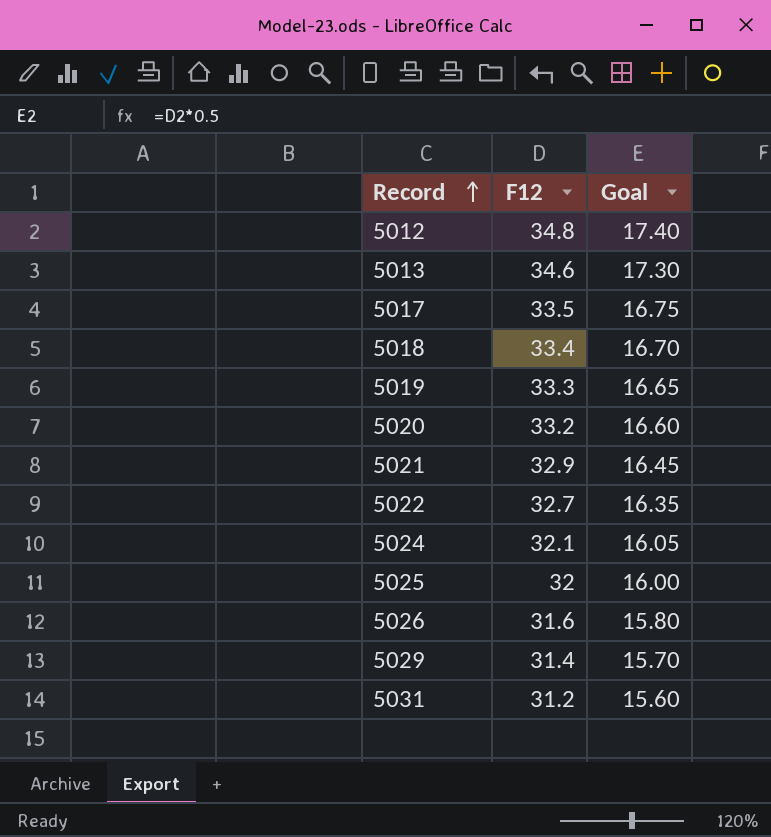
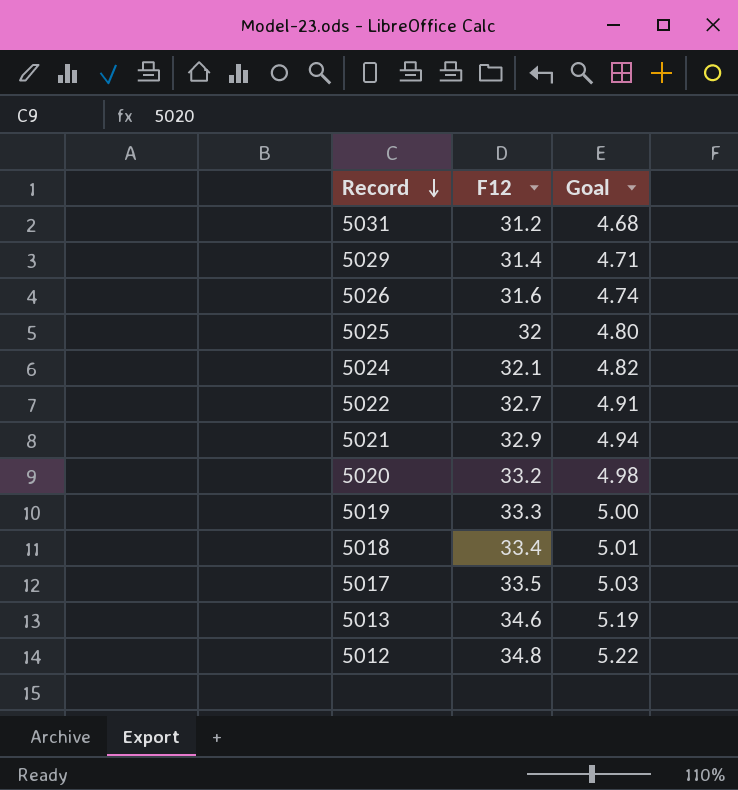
row order: Record ascending -> Record descending
column Goal | formula: [F12] * 0.5 -> [F12] * 0.15

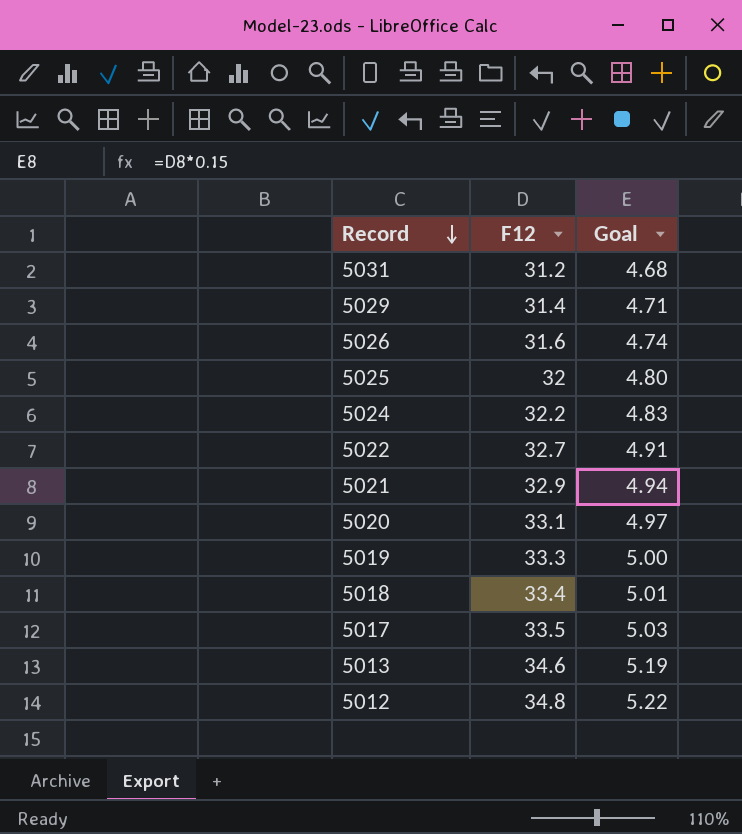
5024 | F12: 32.1 -> 32.2
5024 | Goal: 4.82 -> 4.83
5020 | F12: 33.2 -> 33.1
5020 | Goal: 4.98 -> 4.97

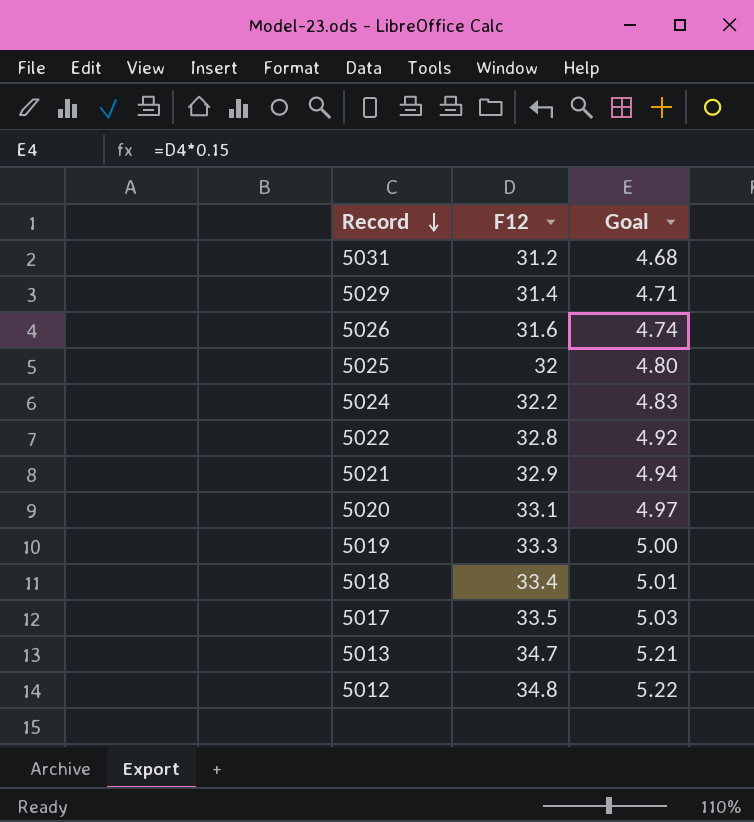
5022 | F12: 32.7 -> 32.8
5022 | Goal: 4.91 -> 4.92
5013 | F12: 34.6 -> 34.7
5013 | Goal: 5.19 -> 5.21

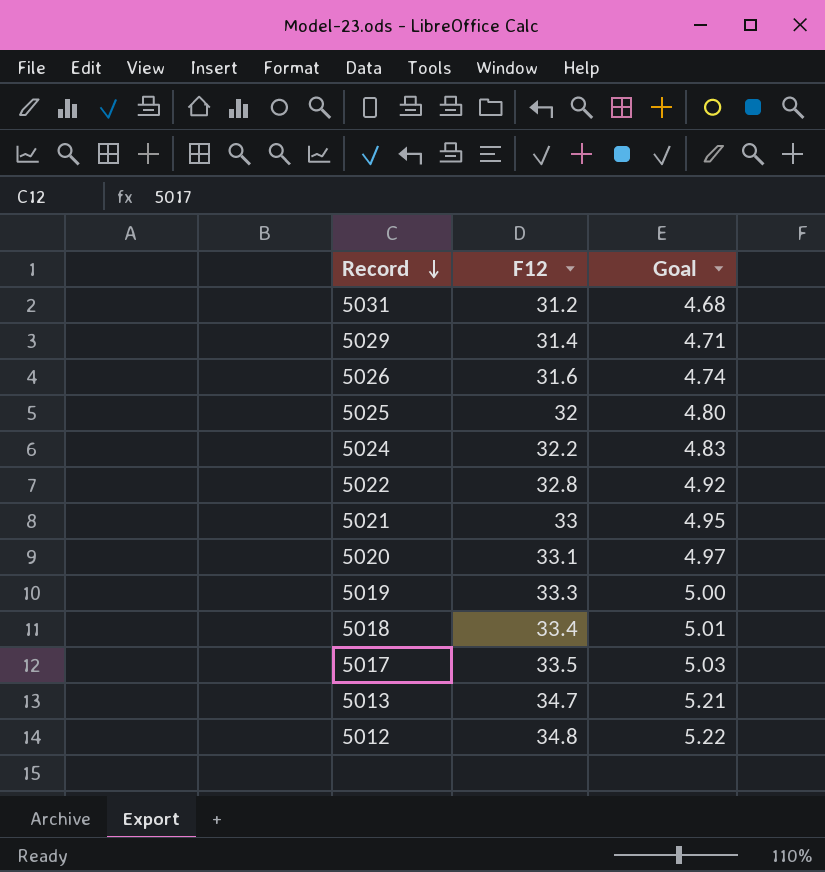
5021 | F12: 32.9 -> 33
5021 | Goal: 4.94 -> 4.95

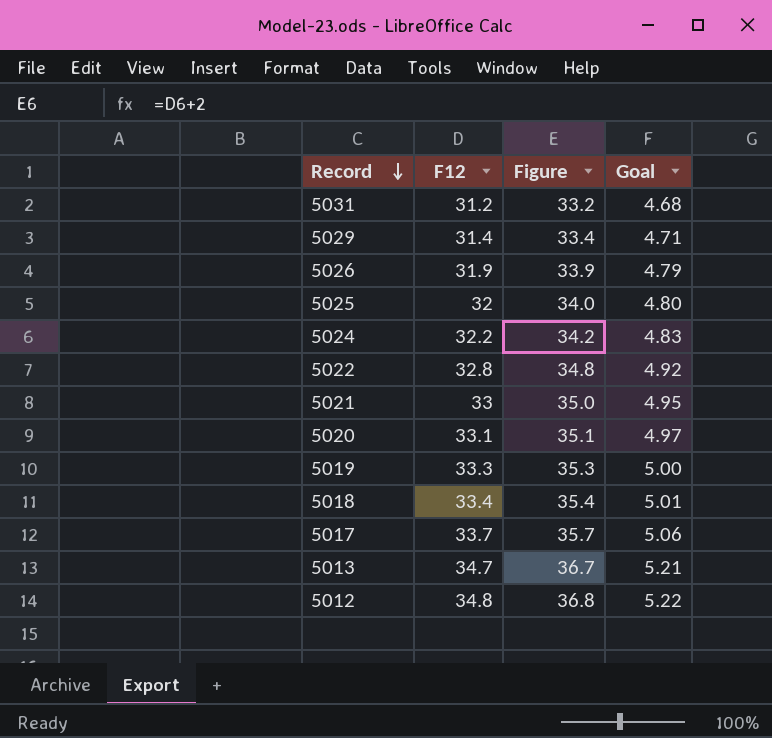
column Figure | formula: none -> [F12] + 2
5026 | F12: 31.6 -> 31.9
5026 | Goal: 4.74 -> 4.79
5017 | F12: 33.5 -> 33.7
5017 | Goal: 5.03 -> 5.06

